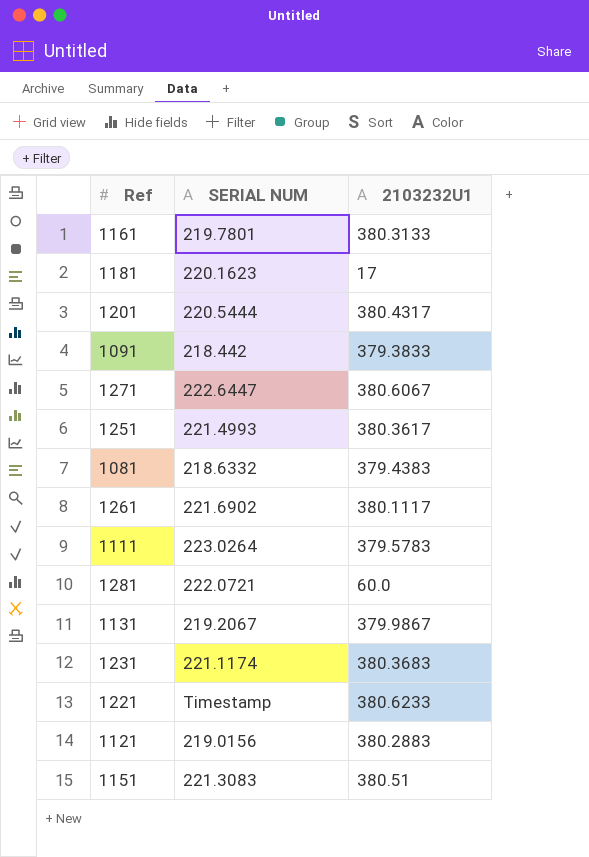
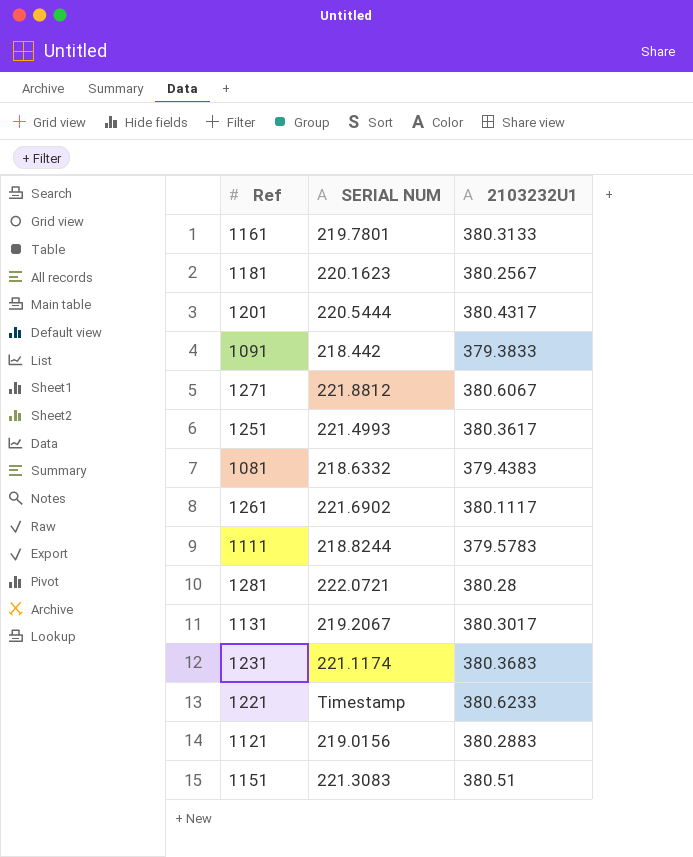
1181 | 2103232U1: 17 -> 380.2567
1271 | SERIAL NUM: 222.6447 -> 221.8812
1111 | SERIAL NUM: 223.0264 -> 218.8244
1281 | 2103232U1: 60.0 -> 380.28
1131 | 2103232U1: 379.9867 -> 380.3017

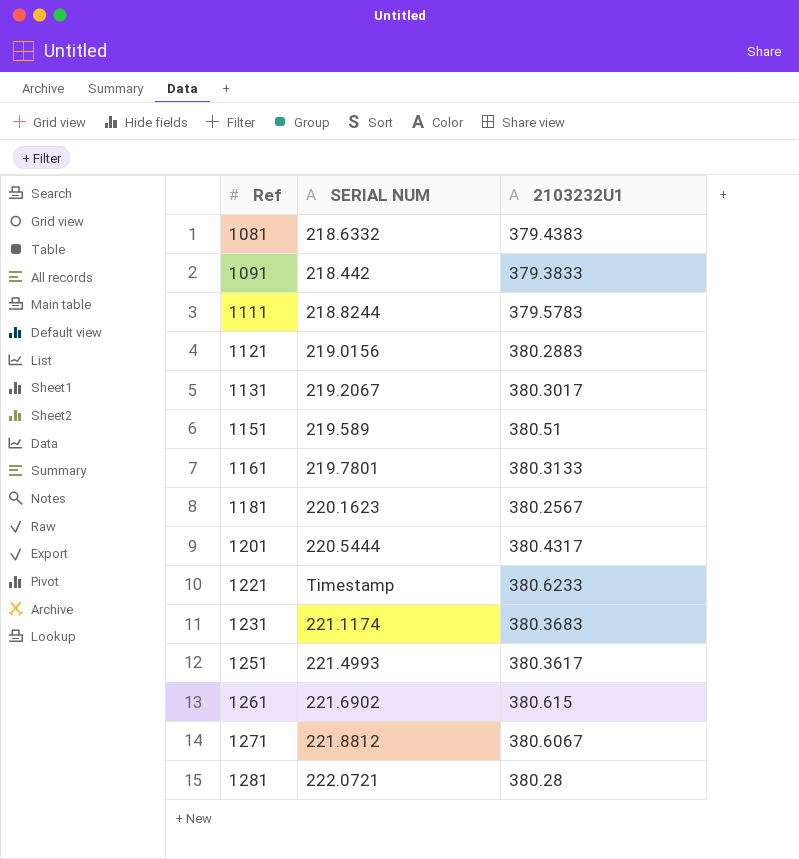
row order: none -> Ref ascending
1151 | SERIAL NUM: 221.3083 -> 219.589
1261 | 2103232U1: 380.1117 -> 380.615

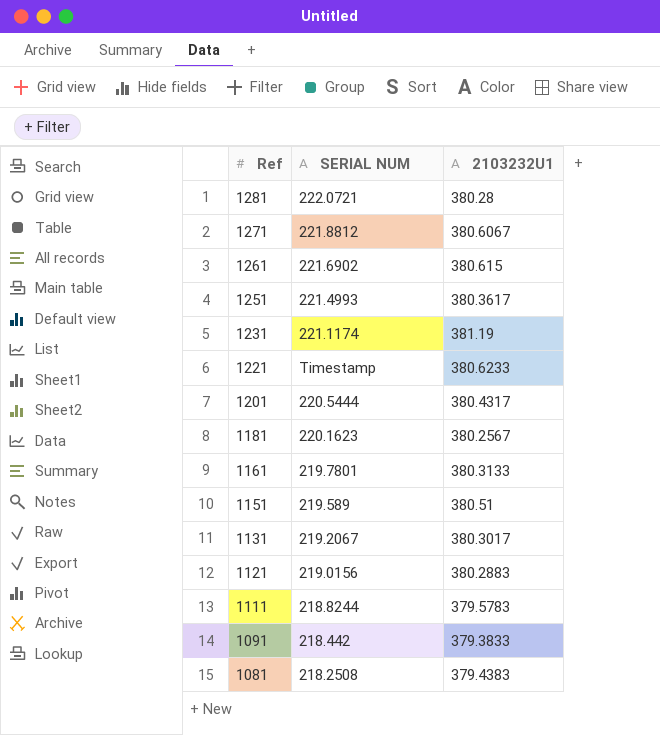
row order: Ref ascending -> Ref descending
1231 | 2103232U1: 380.3683 -> 381.19
1081 | SERIAL NUM: 218.6332 -> 218.2508

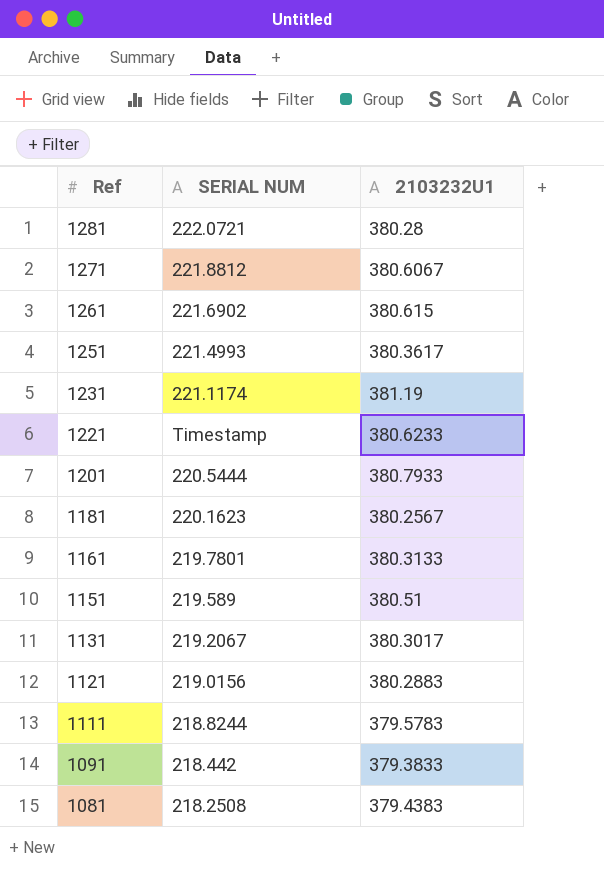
1201 | 2103232U1: 380.4317 -> 380.7933

